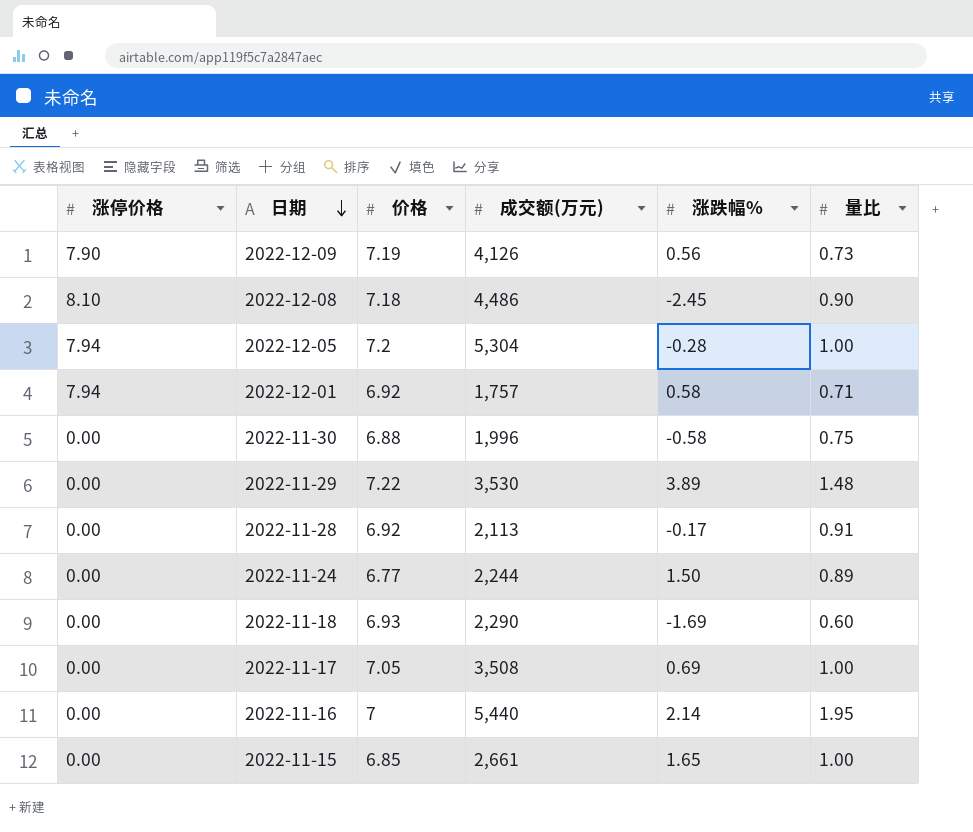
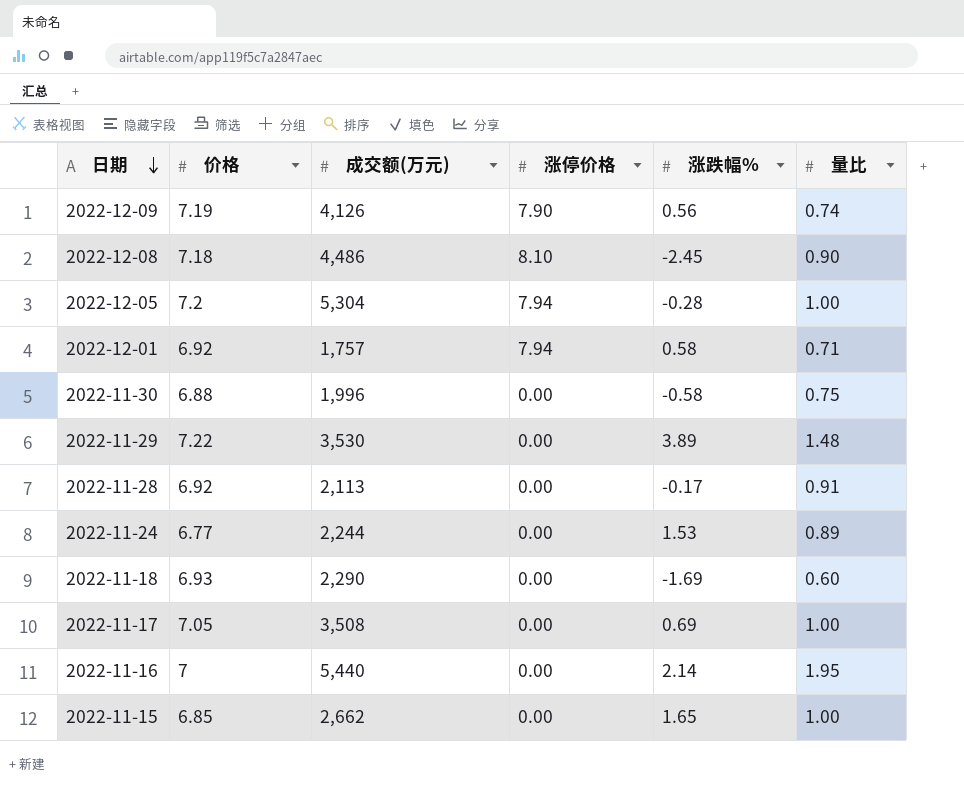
column 涨停价格 | position: 1 -> 4
2022-12-09 | 量比: 0.73 -> 0.74
2022-11-24 | 涨跌幅%: 1.50 -> 1.53
2022-11-15 | 成交额(万元): 2,661 -> 2,662

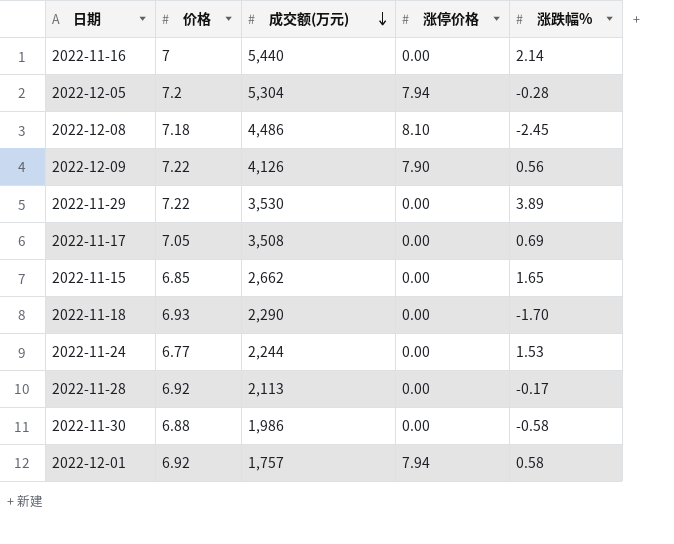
row order: 日期 descending -> 成交额(万元) descending
column 量比 | position: 6 -> none
2022-12-09 | 价格: 7.19 -> 7.22
2022-11-18 | 涨跌幅%: -1.69 -> -1.70
2022-11-30 | 成交额(万元): 1,996 -> 1,986

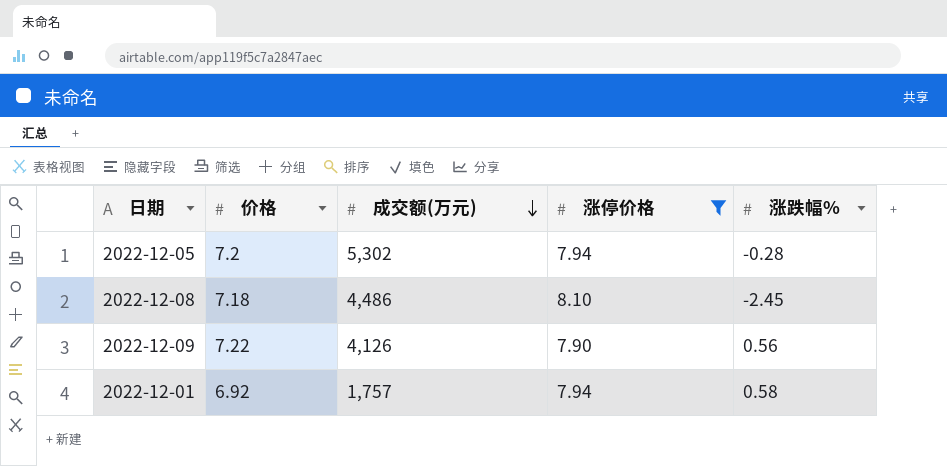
filter: none -> 涨停价格 != 0.00
2022-12-05 | 成交额(万元): 5,304 -> 5,302

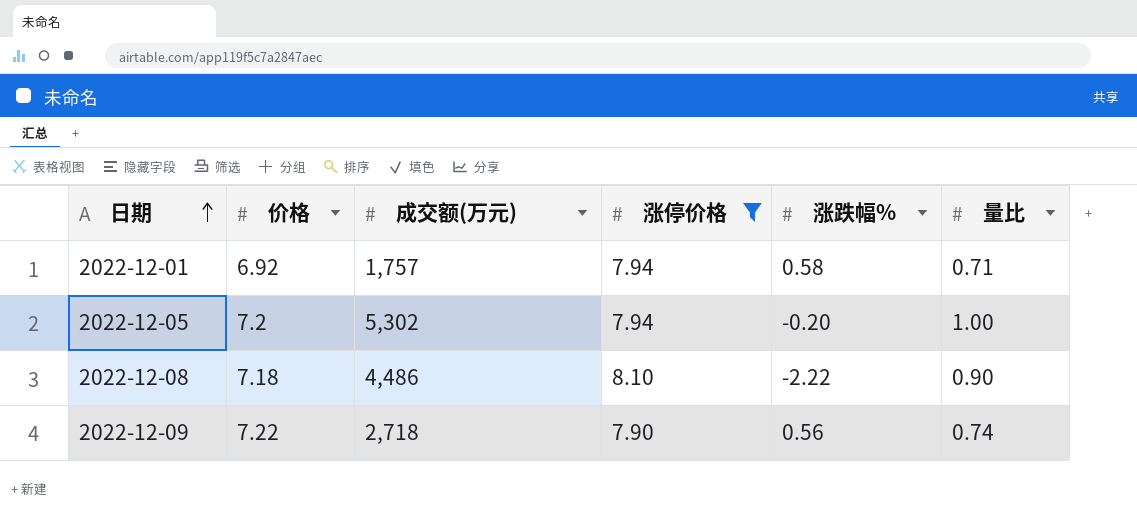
row order: 成交额(万元) descending -> 日期 ascending
column 量比 | position: none -> 6
2022-12-05 | 涨跌幅%: -0.28 -> -0.20
2022-12-08 | 涨跌幅%: -2.45 -> -2.22
2022-12-09 | 成交额(万元): 4,126 -> 2,718

